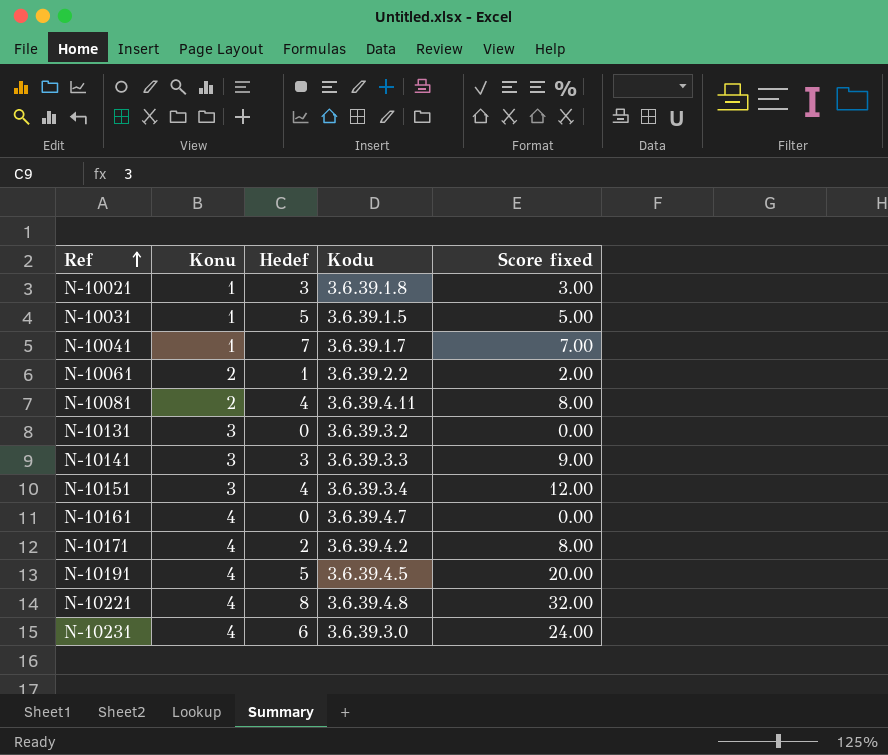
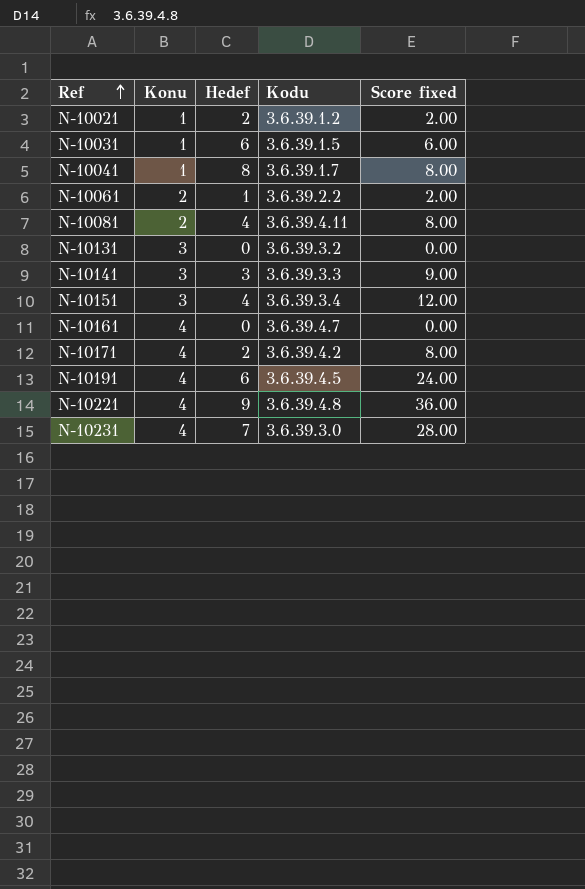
N-10021 | Hedef: 3 -> 2
N-10021 | Kodu: 3.6.39.1.8 -> 3.6.39.1.2
N-10021 | Score fixed: 3.00 -> 2.00
N-10031 | Hedef: 5 -> 6
N-10031 | Score fixed: 5.00 -> 6.00
N-10041 | Hedef: 7 -> 8
N-10041 | Score fixed: 7.00 -> 8.00
N-10191 | Hedef: 5 -> 6
N-10191 | Score fixed: 20.00 -> 24.00
N-10221 | Hedef: 8 -> 9
N-10221 | Score fixed: 32.00 -> 36.00
N-10231 | Hedef: 6 -> 7
N-10231 | Score fixed: 24.00 -> 28.00

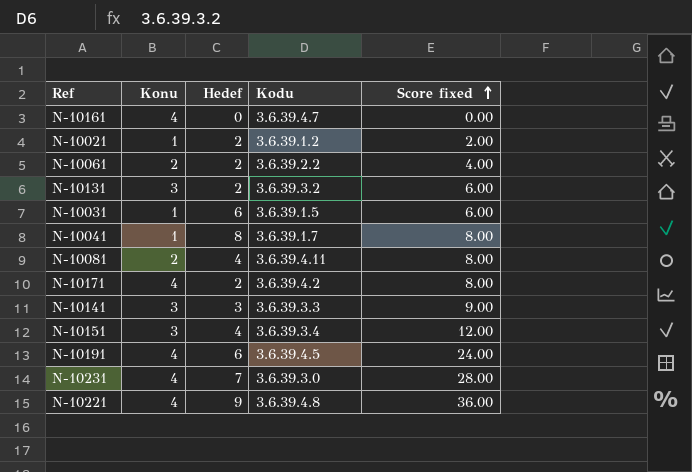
row order: Ref ascending -> Score fixed ascending
N-10061 | Hedef: 1 -> 2
N-10061 | Score fixed: 2.00 -> 4.00
N-10131 | Hedef: 0 -> 2
N-10131 | Score fixed: 0.00 -> 6.00

